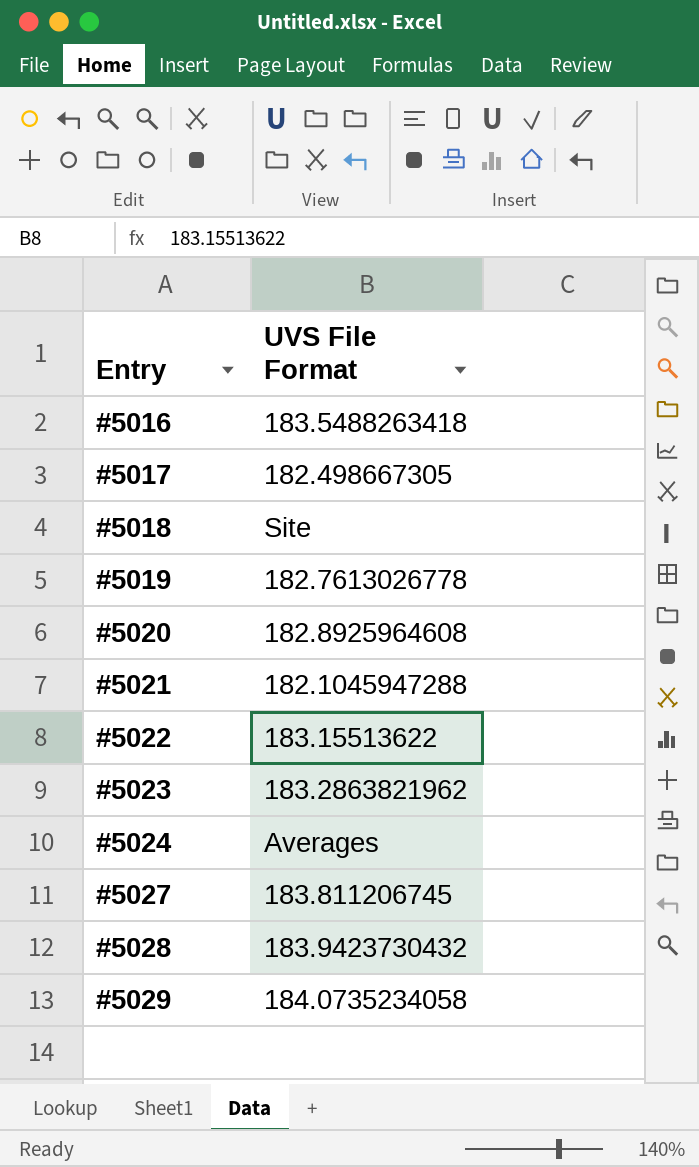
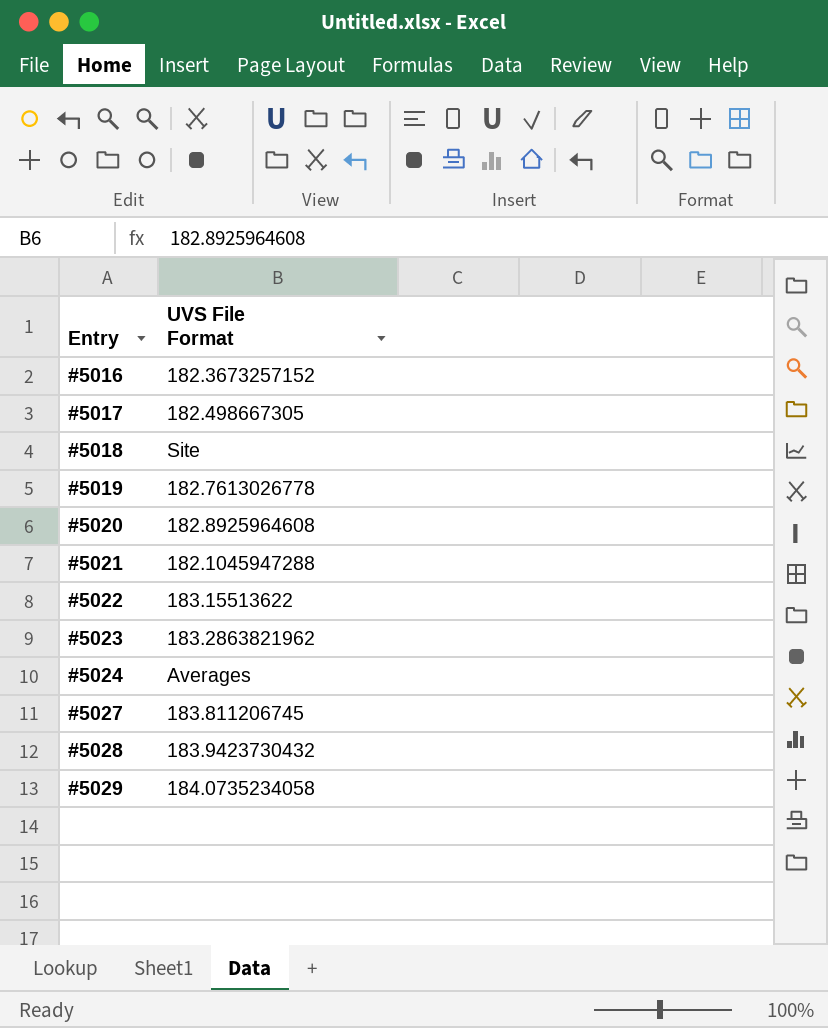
#5016 | UVS File Format: 183.5488263418 -> 182.3673257152

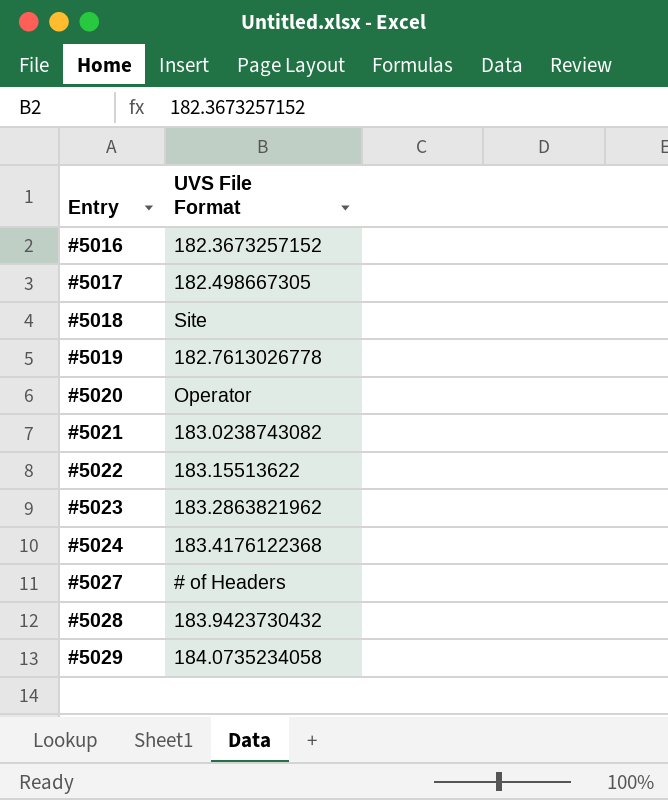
#5020 | UVS File Format: 182.8925964608 -> Operator
#5021 | UVS File Format: 182.1045947288 -> 183.0238743082
#5024 | UVS File Format: Averages -> 183.4176122368
#5027 | UVS File Format: 183.811206745 -> # of Headers

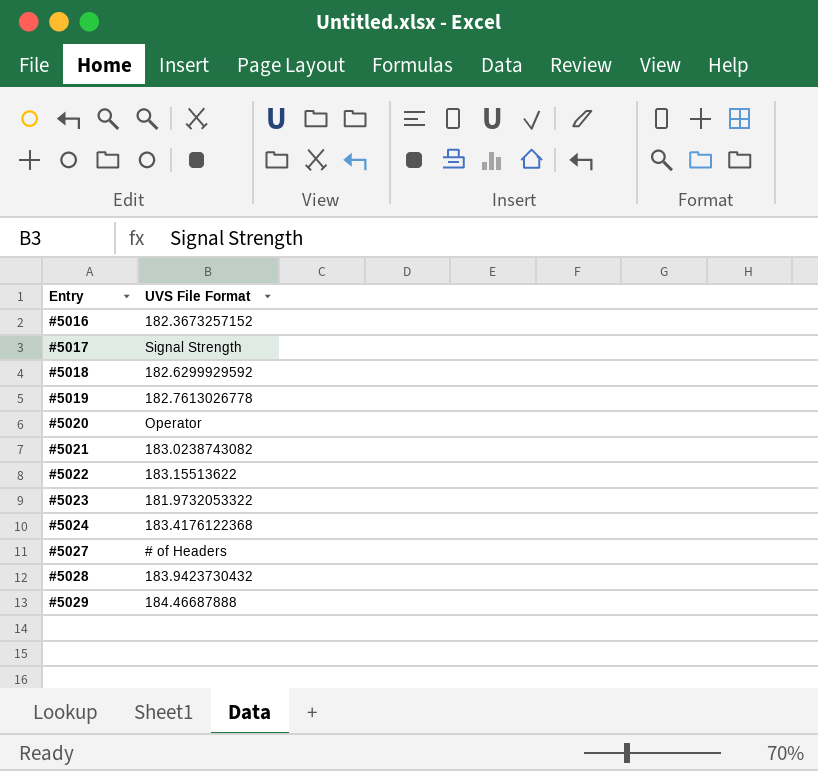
#5017 | UVS File Format: 182.498667305 -> Signal Strength
#5018 | UVS File Format: Site -> 182.6299929592
#5023 | UVS File Format: 183.2863821962 -> 181.9732053322
#5029 | UVS File Format: 184.0735234058 -> 184.46687888

